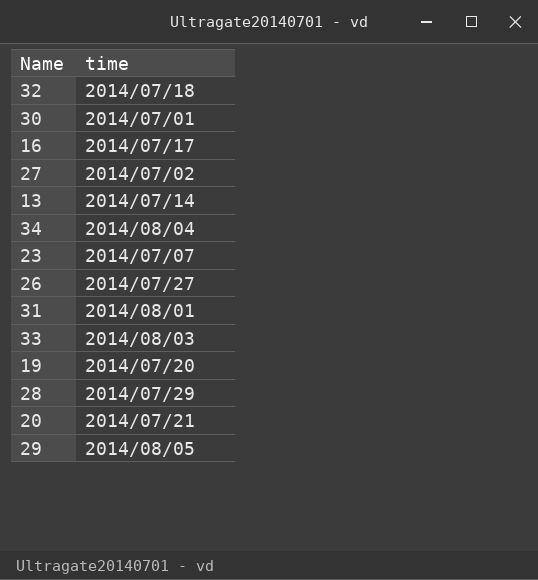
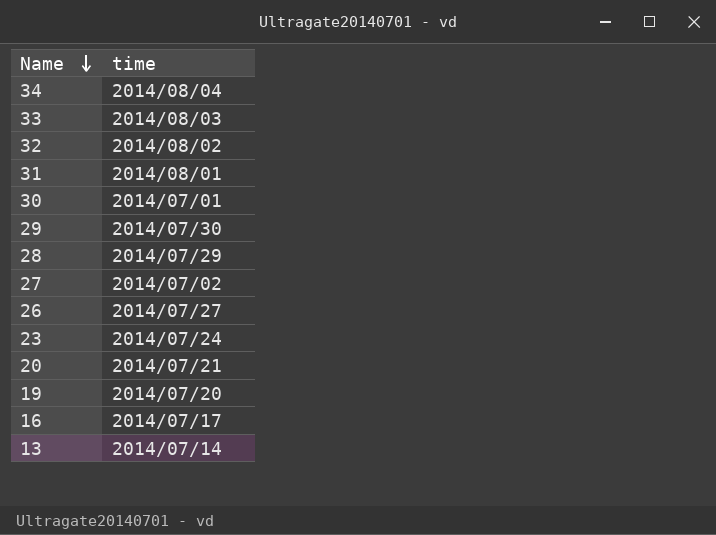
row order: none -> Name descending
32 | time: 2014/07/18 -> 2014/08/02
29 | time: 2014/08/05 -> 2014/07/30
23 | time: 2014/07/07 -> 2014/07/24

